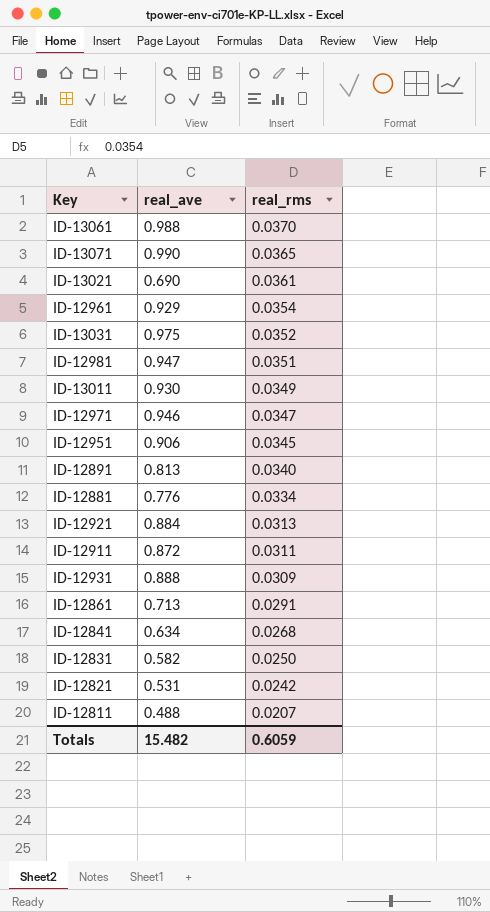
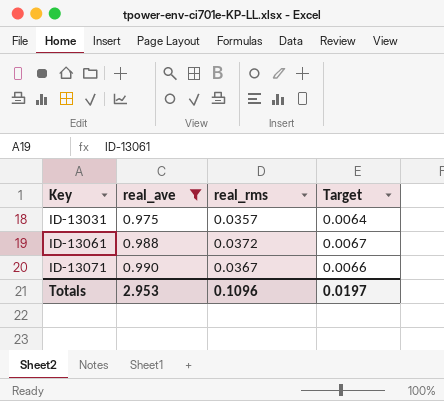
filter: none -> real_ave >= 0.975
row order: real_rms descending -> Key ascending
column Target | formula: none -> [real_rms] * 0.18
ID-13031 | real_rms: 0.0352 -> 0.0357
ID-13061 | real_rms: 0.0370 -> 0.0372
ID-13071 | real_rms: 0.0365 -> 0.0367
Totals | real_ave: 15.482 -> 2.953
Totals | real_rms: 0.6059 -> 0.1096

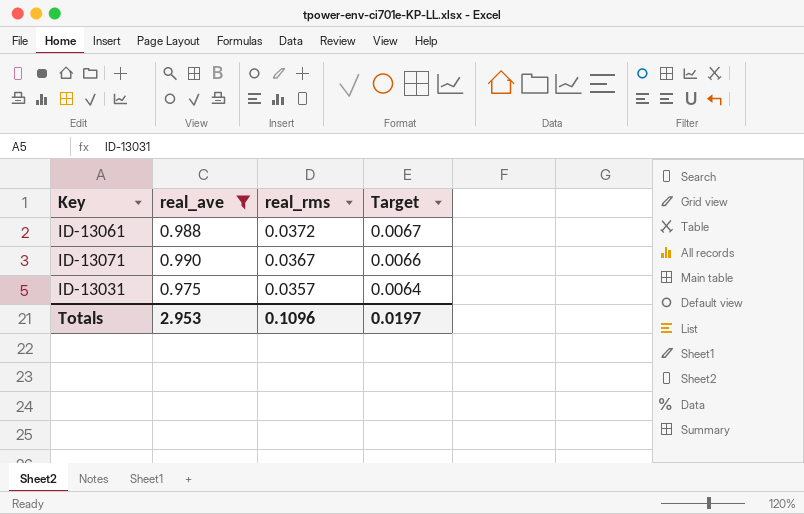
row order: Key ascending -> real_rms descending

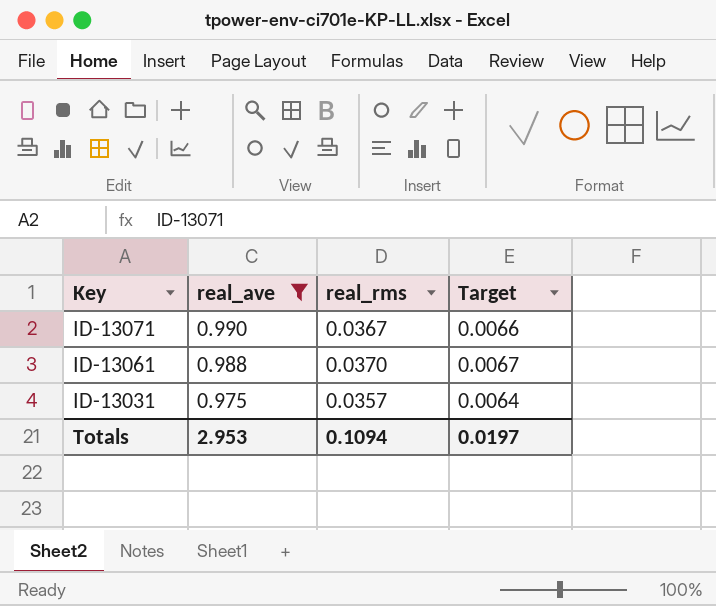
row order: real_rms descending -> Key descending
ID-13061 | real_rms: 0.0372 -> 0.0370
Totals | real_rms: 0.1096 -> 0.1094

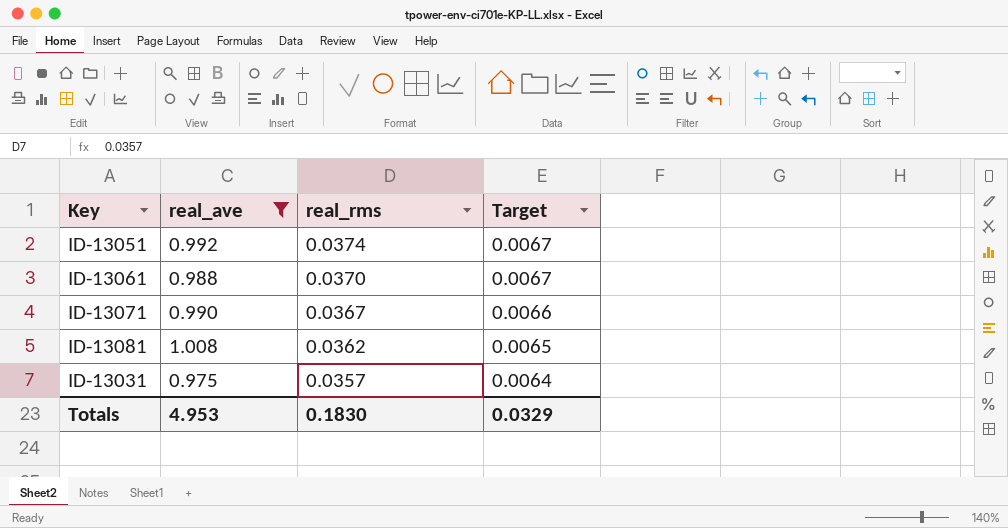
row order: Key descending -> real_rms descending
row ID-13051: none -> 0.992 | 0.0374 | 0.0067
row ID-13081: none -> 1.008 | 0.0362 | 0.0065
Totals | real_ave: 2.953 -> 4.953
Totals | real_rms: 0.1094 -> 0.1830
Totals | Target: 0.0197 -> 0.0329

